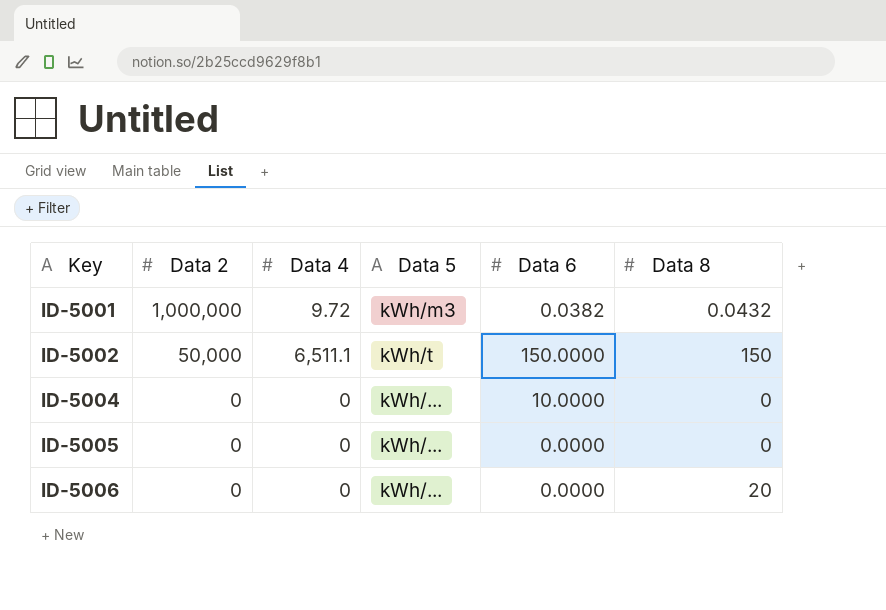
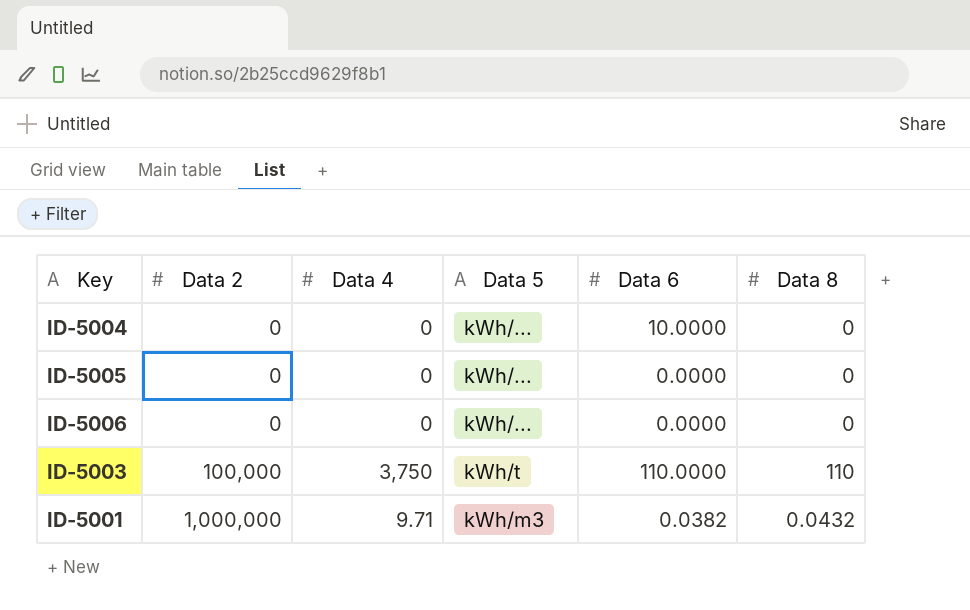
row order: Key ascending -> Data 2 ascending
row ID-5002: 50,000 | 6,511.1 | kWh/t | 150.0000 | 150 -> none
ID-5006 | Data 8: 20 -> 0
row ID-5003: none -> 100,000 | 3,750 | kWh/t | 110.0000 | 110
ID-5001 | Data 4: 9.72 -> 9.71

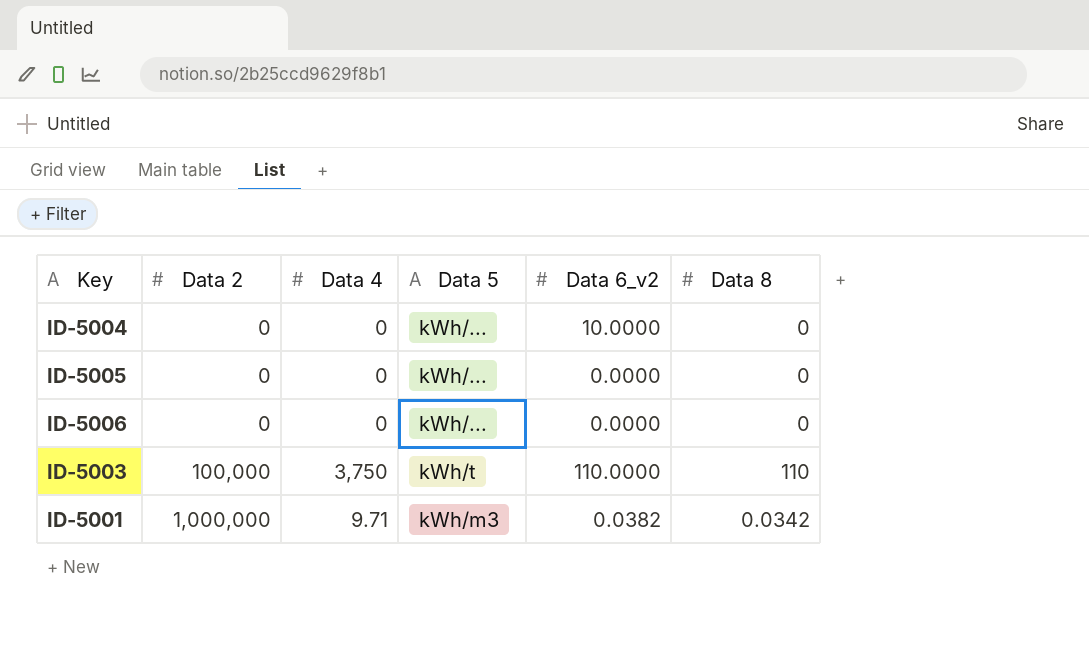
column name: Data 6 -> Data 6_v2
ID-5001 | Data 8: 0.0432 -> 0.0342

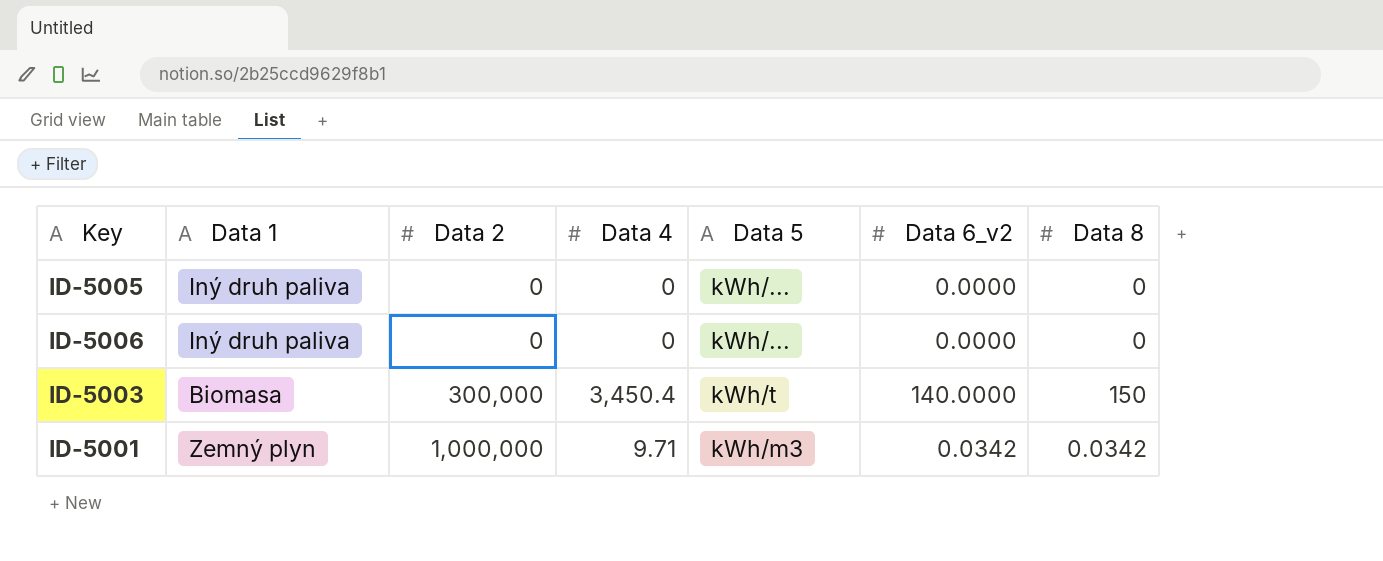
column Data 1 | position: none -> 2
row ID-5004: 0 | 0 | kWh/... | 10.0000 | 0 -> none
ID-5003 | Data 2: 100,000 -> 300,000
ID-5003 | Data 4: 3,750 -> 3,450.4
ID-5003 | Data 6_v2: 110.0000 -> 140.0000
ID-5003 | Data 8: 110 -> 150
ID-5001 | Data 6_v2: 0.0382 -> 0.0342

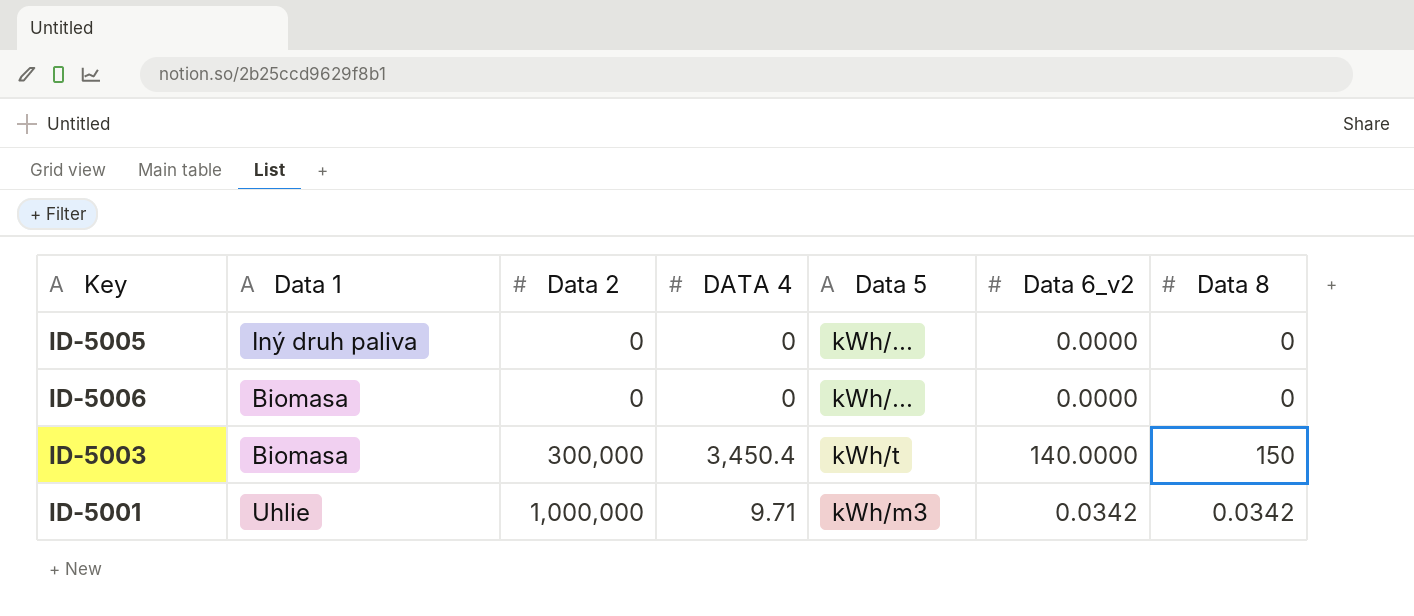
column name: Data 4 -> DATA 4
ID-5006 | Data 1: Iný druh paliva -> Biomasa
ID-5001 | Data 1: Zemný plyn -> Uhlie

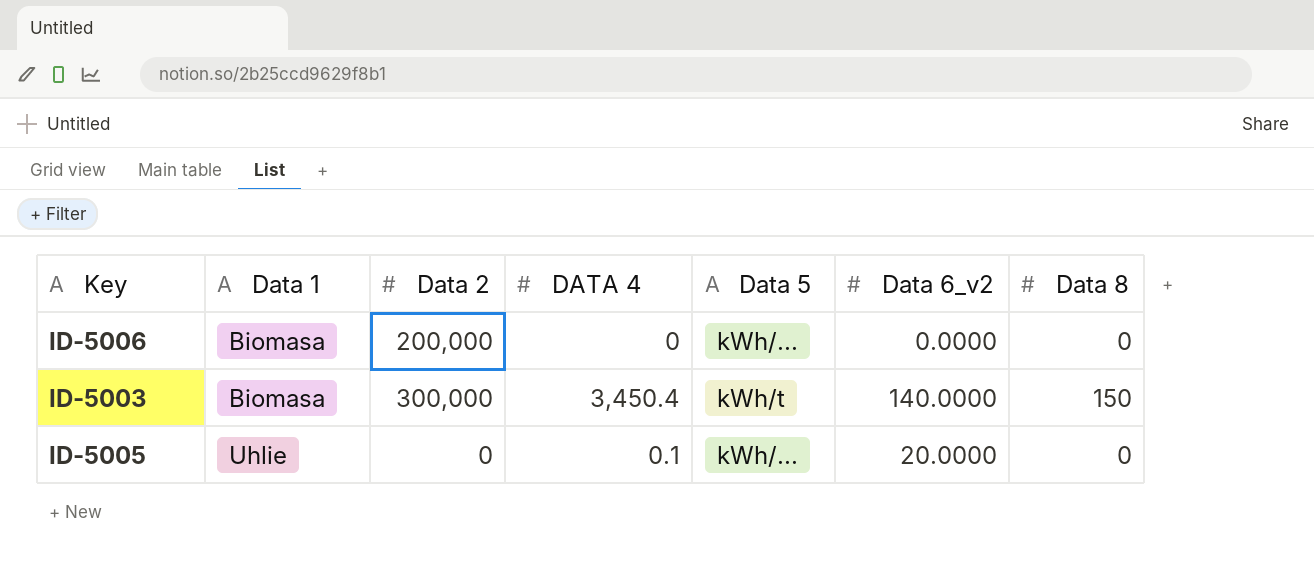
row order: Data 2 ascending -> Data 1 ascending
row ID-5001: Uhlie | 1,000,000 | 9.71 | kWh/m3 | 0.0342 | 0.0342 -> none
ID-5006 | Data 2: 0 -> 200,000
ID-5005 | Data 1: Iný druh paliva -> Uhlie
ID-5005 | DATA 4: 0 -> 0.1
ID-5005 | Data 6_v2: 0.0000 -> 20.0000

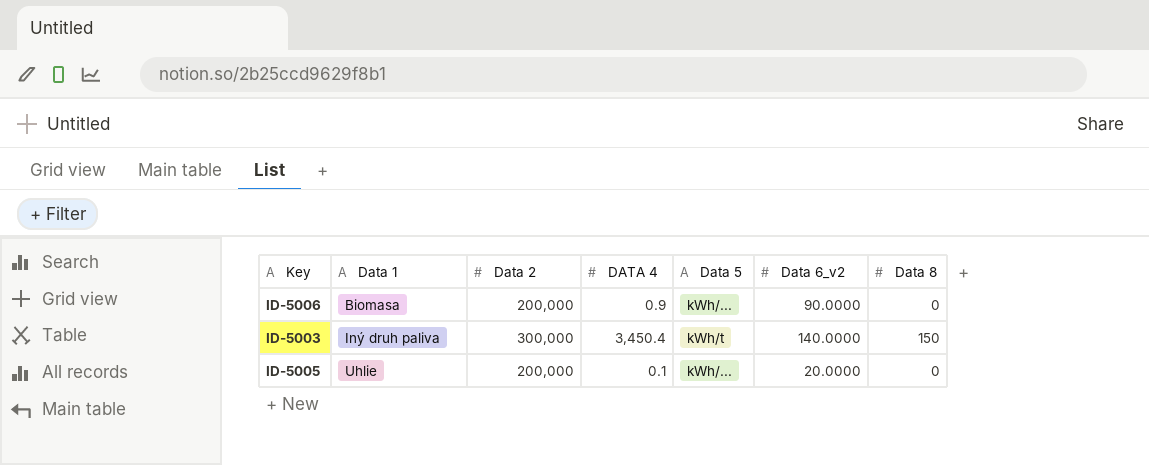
ID-5006 | DATA 4: 0 -> 0.9
ID-5006 | Data 6_v2: 0.0000 -> 90.0000
ID-5003 | Data 1: Biomasa -> Iný druh paliva
ID-5005 | Data 2: 0 -> 200,000

